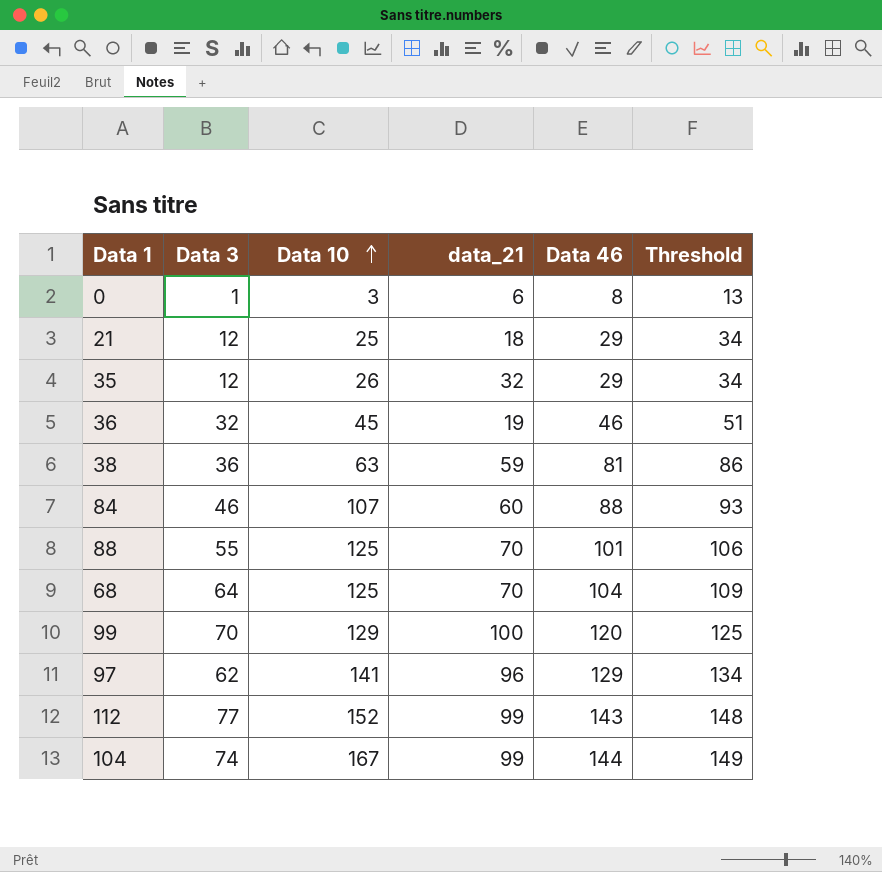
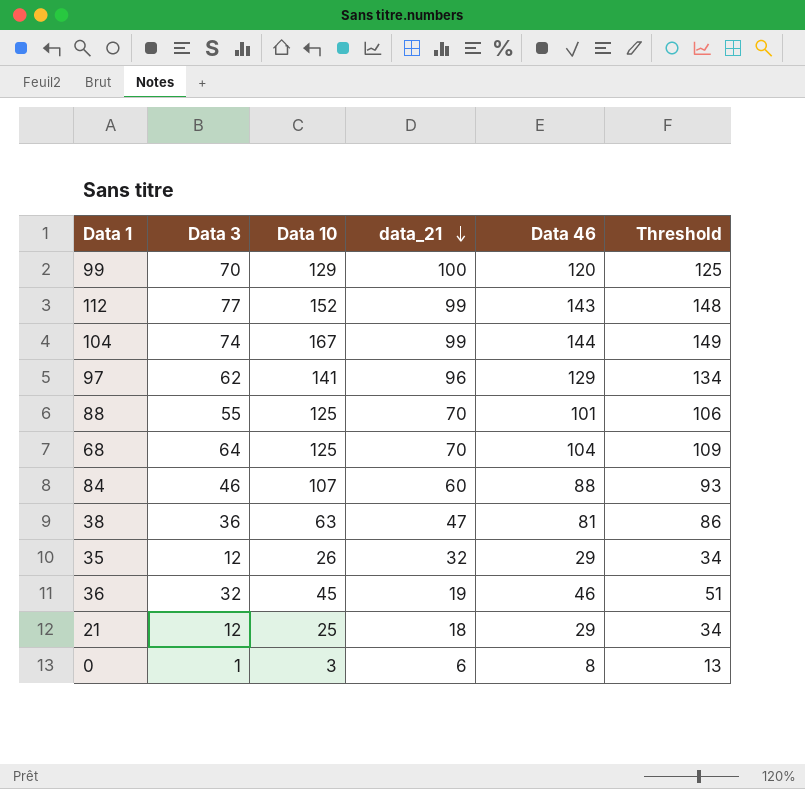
row order: Data 10 ascending -> data_21 descending
38 | data_21: 59 -> 47

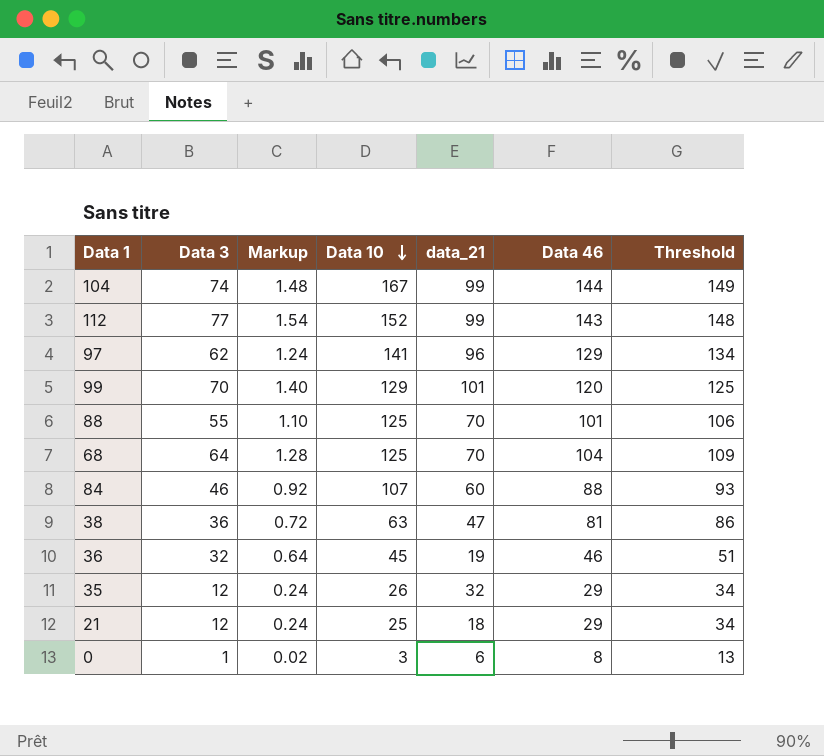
row order: data_21 descending -> Data 10 descending
column Markup | formula: none -> [Data 3] * 0.02
99 | data_21: 100 -> 101

